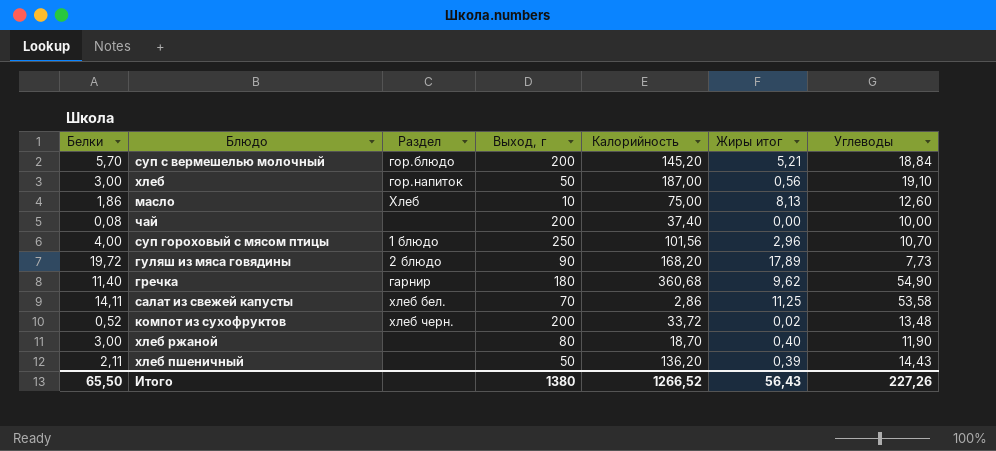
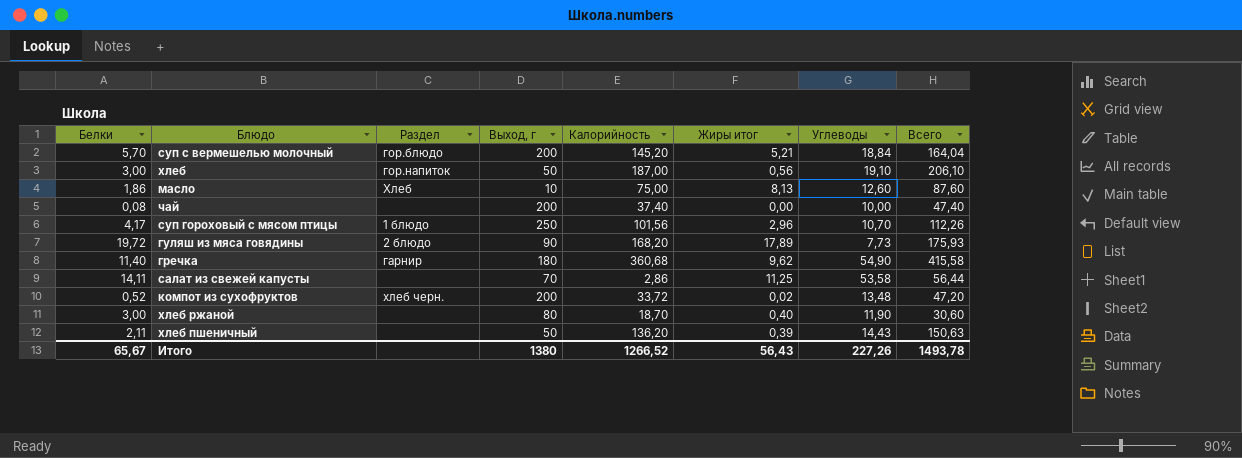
column Всего | formula: none -> [Калорийность] + [Углеводы]
суп гороховый с мясом птицы | Белки: 4,00 -> 4,17
салат из свежей капусты | Раздел: хлеб бел. -> none
Итого | Белки: 65,50 -> 65,67

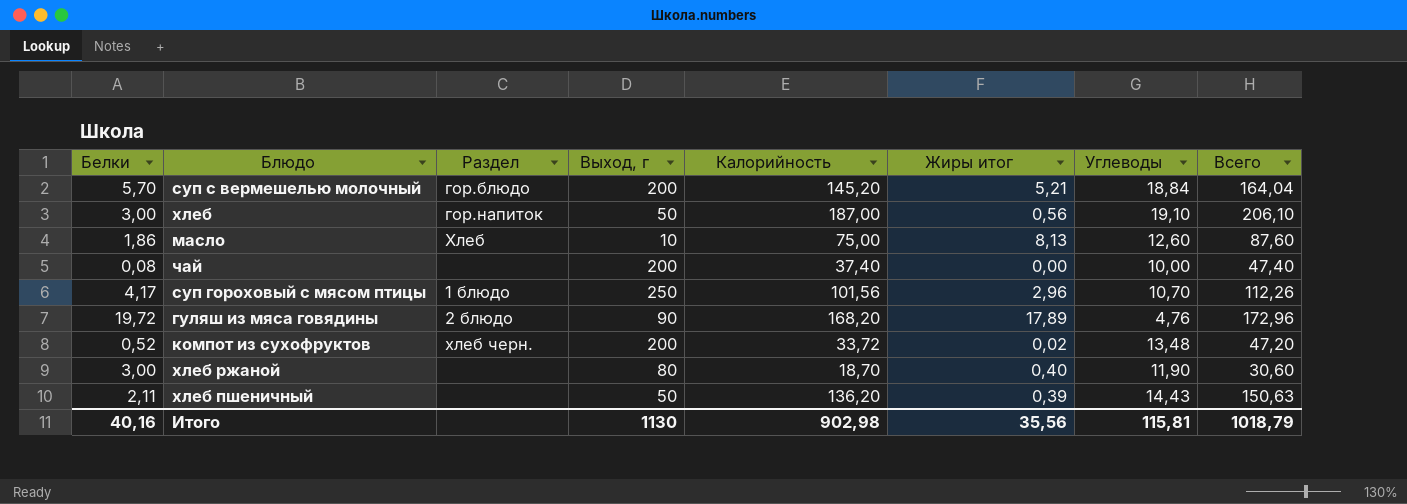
row гречка: 11,40 | гарнир | 180 | 360,68 | 9,62 | 54,90 | 415,58 -> none
row салат из свежей капусты: 14,11 | none | 70 | 2,86 | 11,25 | 53,58 | 56,44 -> none
гуляш из мяса говядины | Углеводы: 7,73 -> 4,76
гуляш из мяса говядины | Всего: 175,93 -> 172,96
Итого | Белки: 65,67 -> 40,16
Итого | Выход, г: 1380 -> 1130
Итого | Калорийность: 1266,52 -> 902,98
Итого | Жиры итог: 56,43 -> 35,56
Итого | Углеводы: 227,26 -> 115,81
Итого | Всего: 1493,78 -> 1018,79

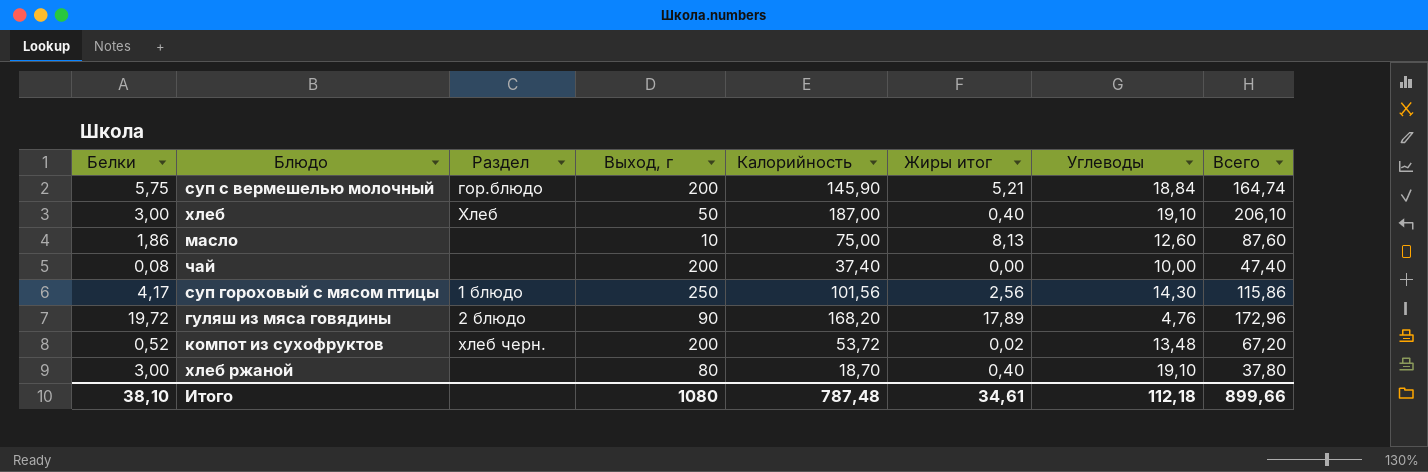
row хлеб пшеничный: 2,11 | none | 50 | 136,20 | 0,39 | 14,43 | 150,63 -> none
суп с вермешелью молочный | Белки: 5,70 -> 5,75
суп с вермешелью молочный | Калорийность: 145,20 -> 145,90
суп с вермешелью молочный | Всего: 164,04 -> 164,74
хлеб | Раздел: гор.напиток -> Хлеб
хлеб | Жиры итог: 0,56 -> 0,40
масло | Раздел: Хлеб -> none
суп гороховый с мясом птицы | Жиры итог: 2,96 -> 2,56
суп гороховый с мясом птицы | Углеводы: 10,70 -> 14,30
суп гороховый с мясом птицы | Всего: 112,26 -> 115,86
компот из сухофруктов | Калорийность: 33,72 -> 53,72
компот из сухофруктов | Всего: 47,20 -> 67,20
хлеб ржаной | Углеводы: 11,90 -> 19,10
хлеб ржаной | Всего: 30,60 -> 37,80
Итого | Белки: 40,16 -> 38,10
Итого | Выход, г: 1130 -> 1080
Итого | Калорийность: 902,98 -> 787,48
Итого | Жиры итог: 35,56 -> 34,61
Итого | Углеводы: 115,81 -> 112,18
Итого | Всего: 1018,79 -> 899,66

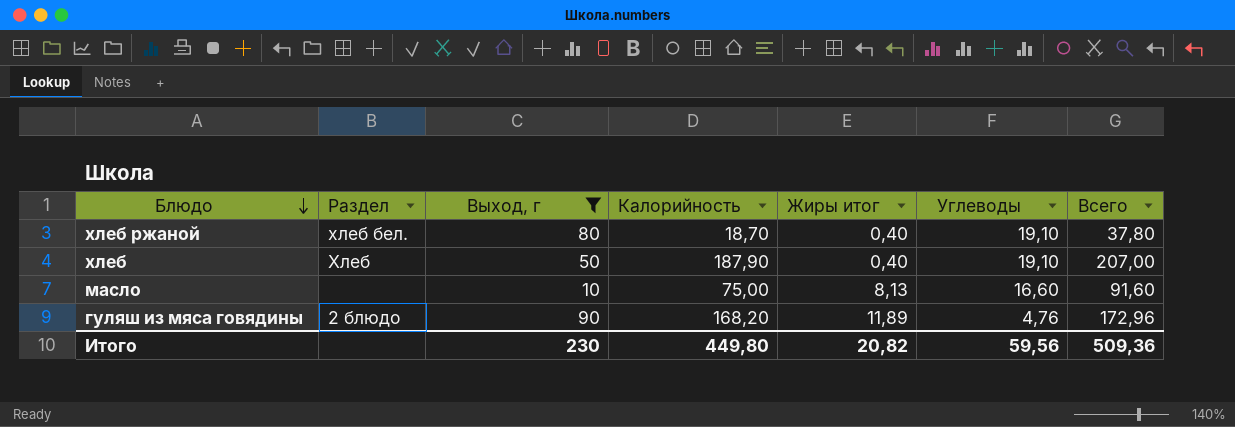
filter: none -> Выход, г <= 90
row order: none -> Блюдо descending
column Белки | position: 1 -> none
хлеб ржаной | Раздел: none -> хлеб бел.
хлеб | Калорийность: 187,00 -> 187,90
хлеб | Всего: 206,10 -> 207,00
масло | Углеводы: 12,60 -> 16,60
масло | Всего: 87,60 -> 91,60
гуляш из мяса говядины | Жиры итог: 17,89 -> 11,89
Итого | Выход, г: 1080 -> 230
Итого | Калорийность: 787,48 -> 449,80
Итого | Жиры итог: 34,61 -> 20,82
Итого | Углеводы: 112,18 -> 59,56
Итого | Всего: 899,66 -> 509,36

